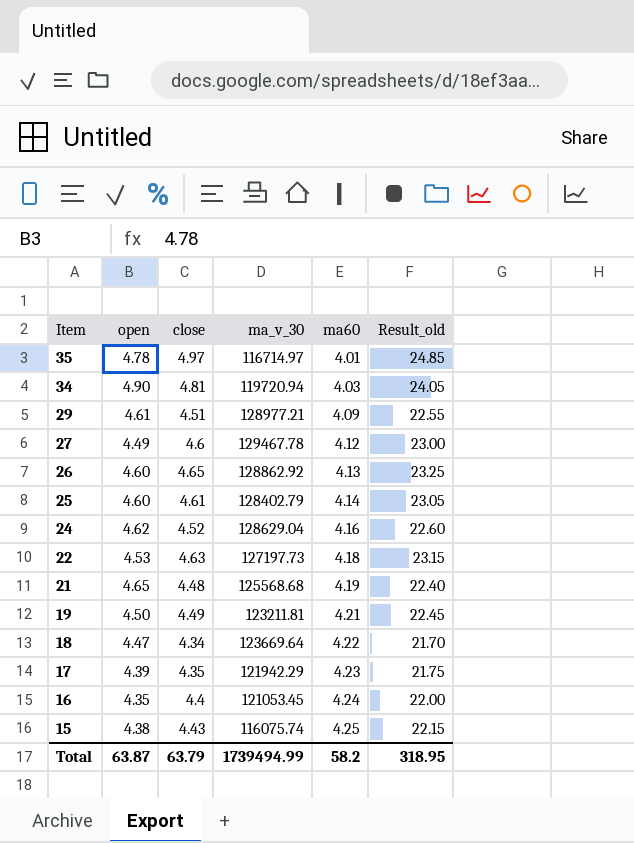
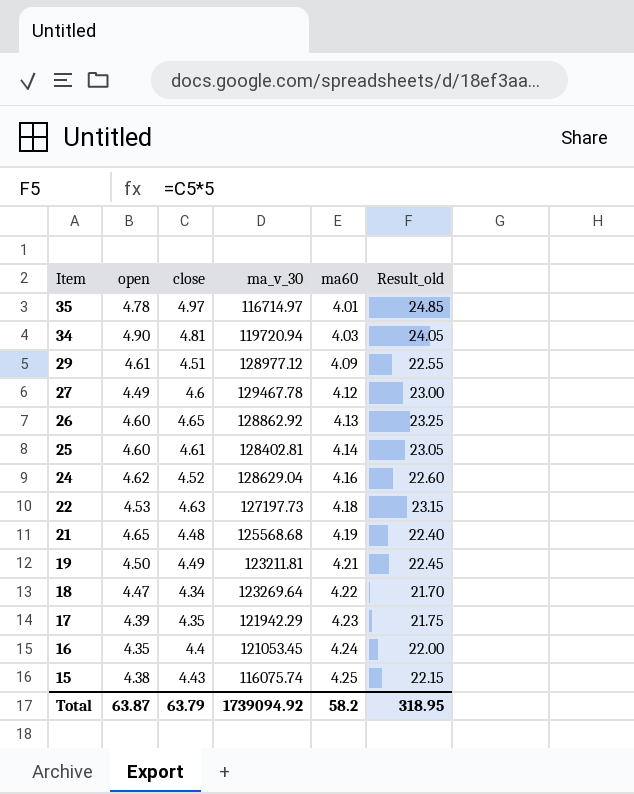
29 | ma_v_30: 128977.21 -> 128977.12
25 | ma_v_30: 128402.79 -> 128402.81
18 | ma_v_30: 123669.64 -> 123269.64
Total | ma_v_30: 1739494.99 -> 1739094.92

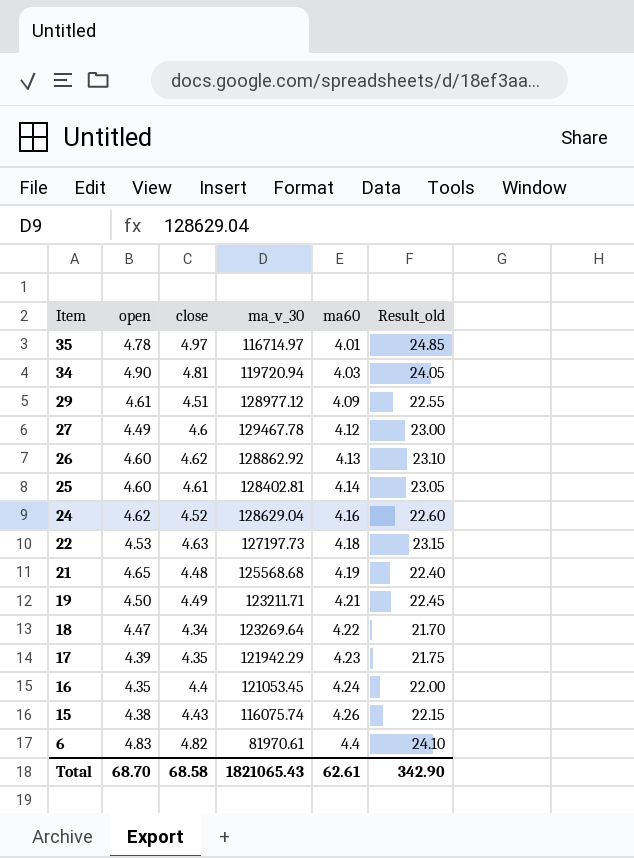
26 | close: 4.65 -> 4.62
26 | Result_old: 23.25 -> 23.10
19 | ma_v_30: 123211.81 -> 123211.71
15 | ma60: 4.25 -> 4.26
row 6: none -> 4.83 | 4.82 | 81970.61 | 4.4 | 24.10
Total | open: 63.87 -> 68.70
Total | close: 63.79 -> 68.58
Total | ma_v_30: 1739094.92 -> 1821065.43
Total | ma60: 58.2 -> 62.61
Total | Result_old: 318.95 -> 342.90

